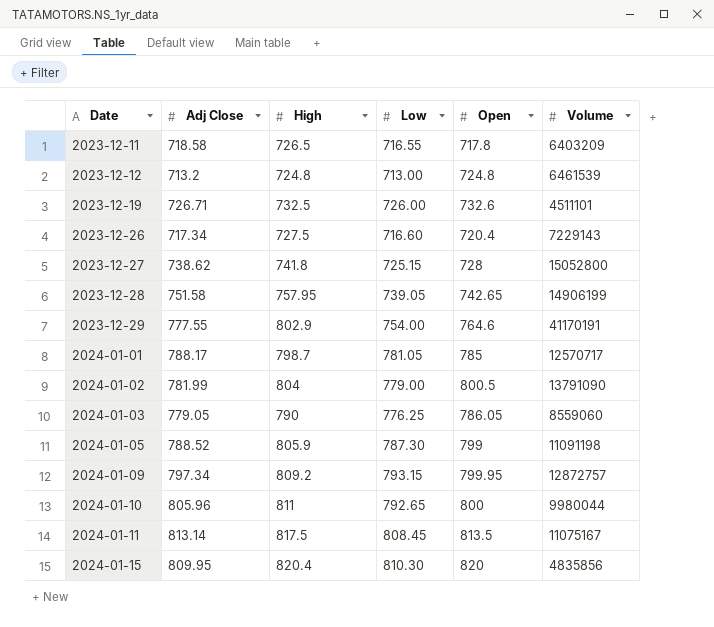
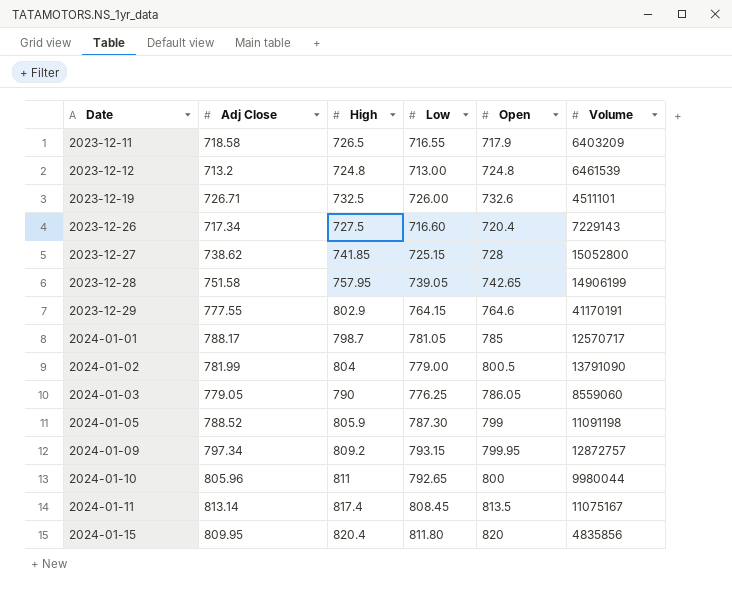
2023-12-11 | Open: 717.8 -> 717.9
2023-12-27 | High: 741.8 -> 741.85
2023-12-29 | Low: 754.00 -> 764.15
2024-01-11 | High: 817.5 -> 817.4
2024-01-15 | Low: 810.30 -> 811.80

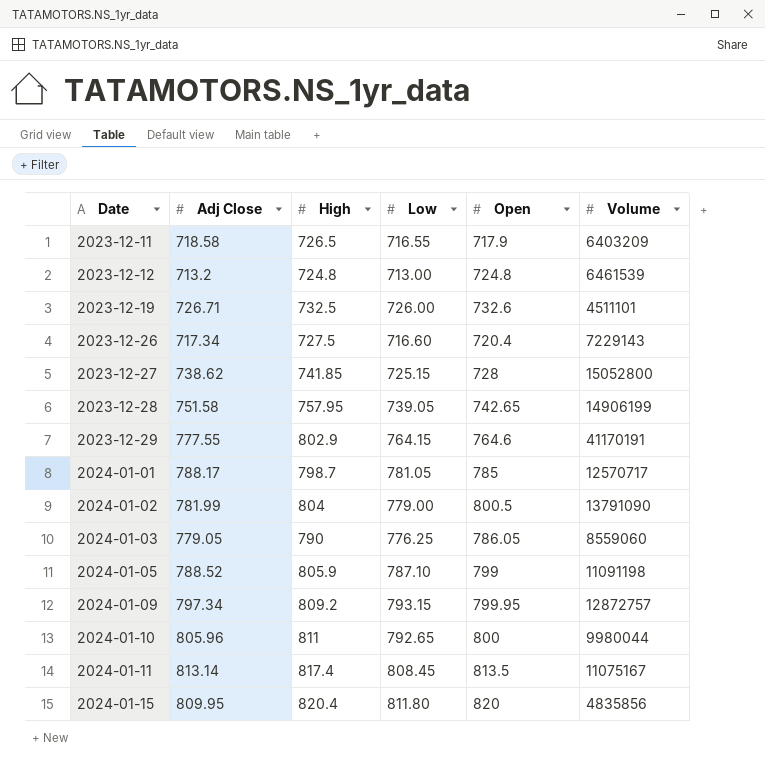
2024-01-05 | Low: 787.30 -> 787.10

